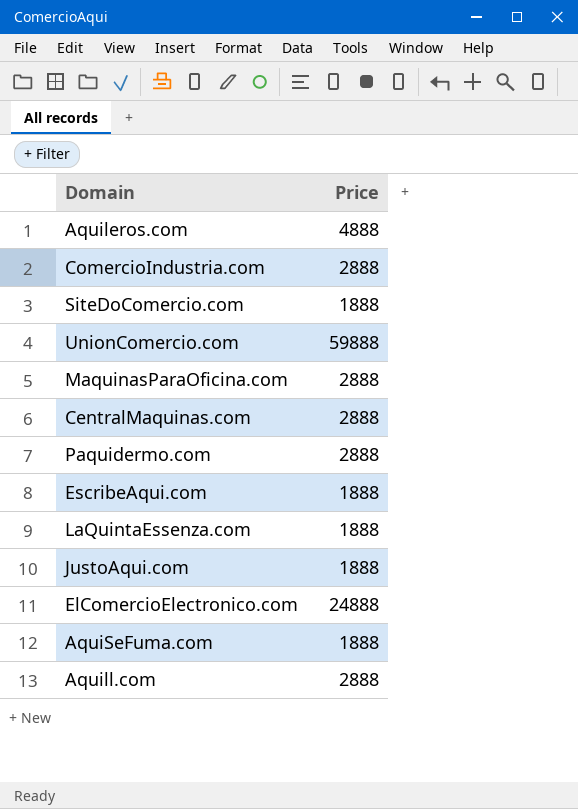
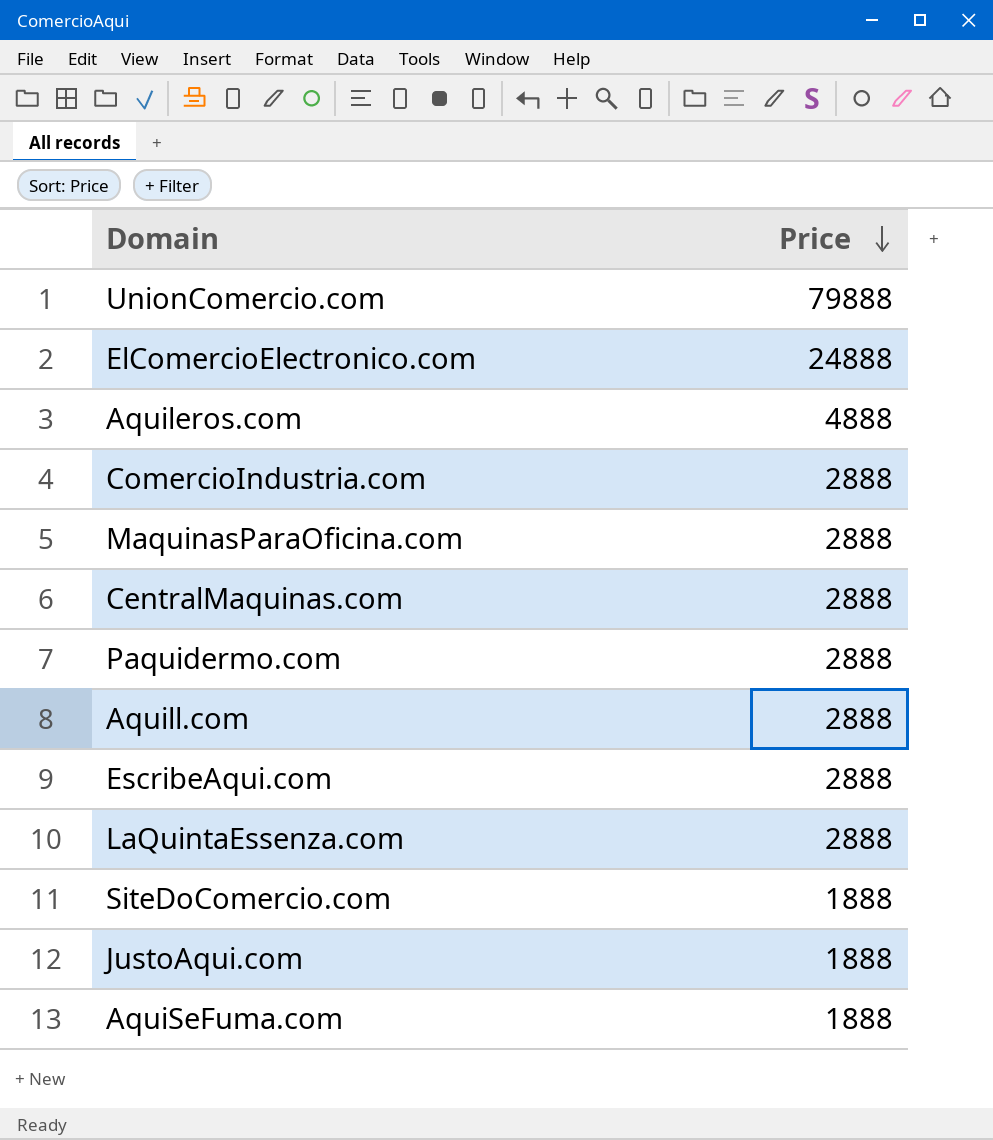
row order: none -> Price descending
UnionComercio.com | Price: 59888 -> 79888
EscribeAqui.com | Price: 1888 -> 2888
LaQuintaEssenza.com | Price: 1888 -> 2888

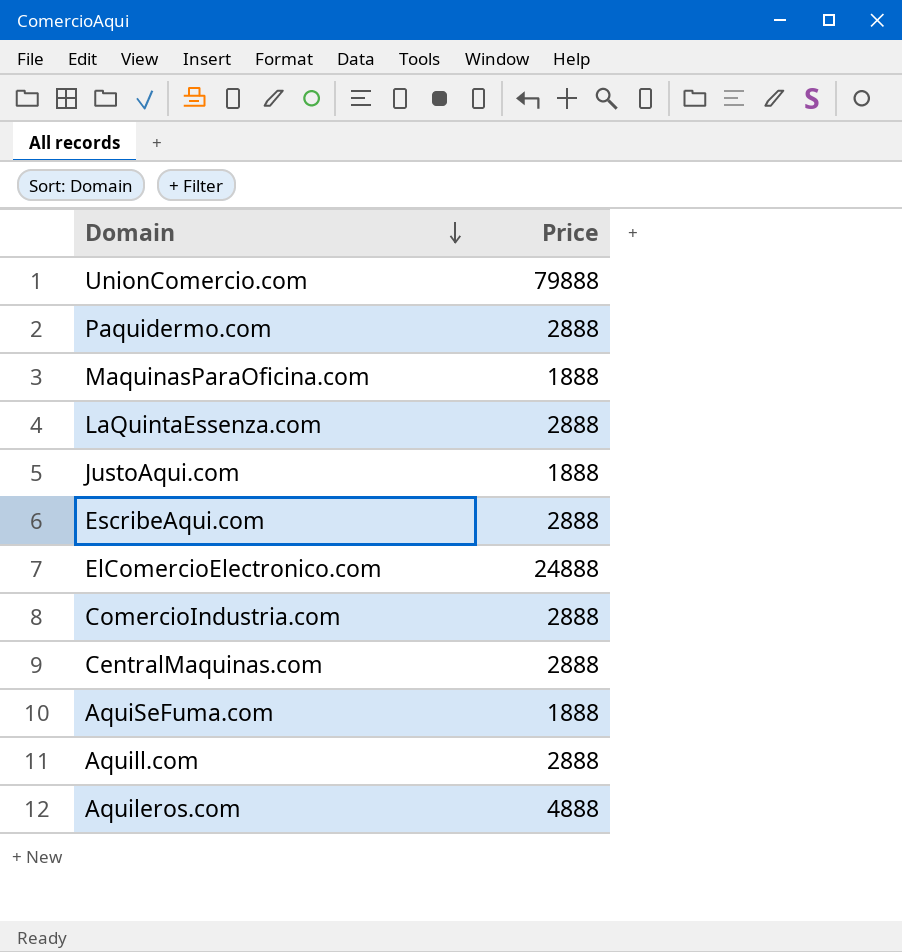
row order: Price descending -> Domain descending
row SiteDoComercio.com: 1888 -> none
MaquinasParaOficina.com | Price: 2888 -> 1888

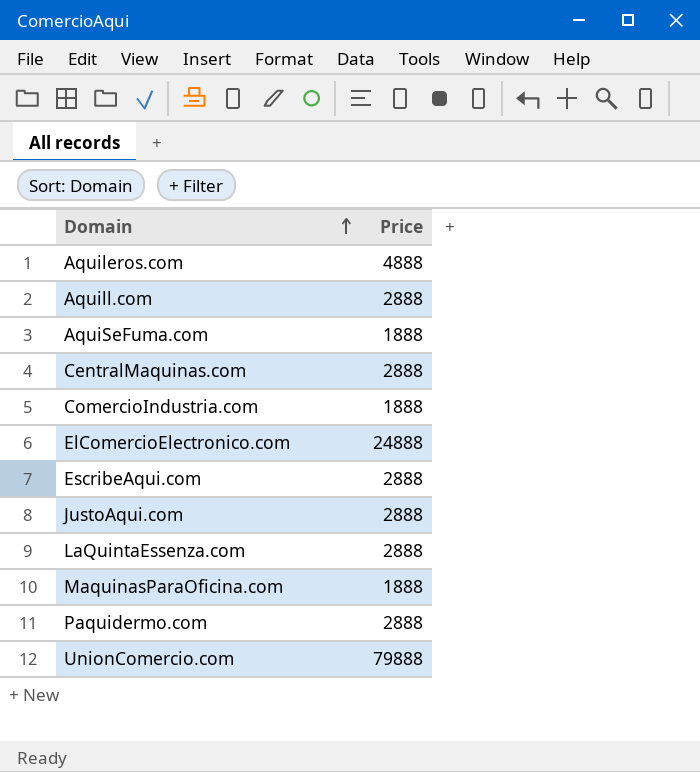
row order: Domain descending -> Domain ascending
ComercioIndustria.com | Price: 2888 -> 1888
JustoAqui.com | Price: 1888 -> 2888

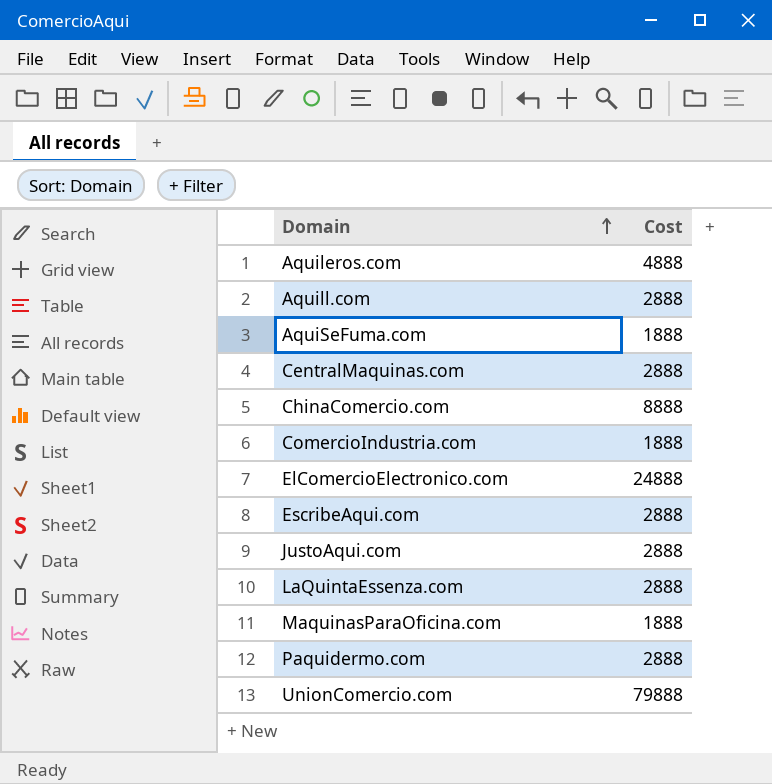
column name: Price -> Cost
row ChinaComercio.com: none -> 8888

